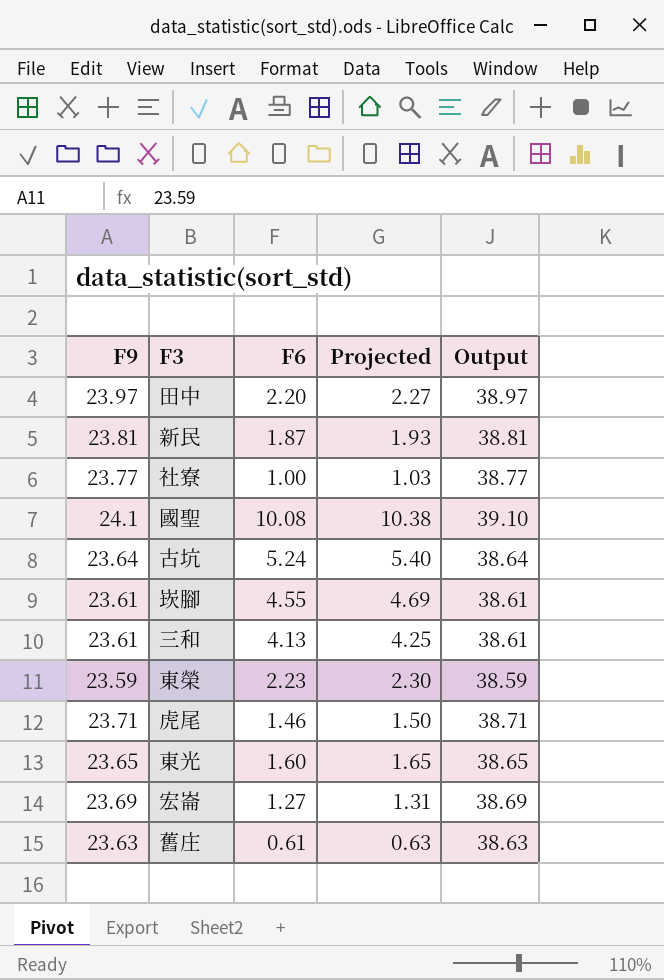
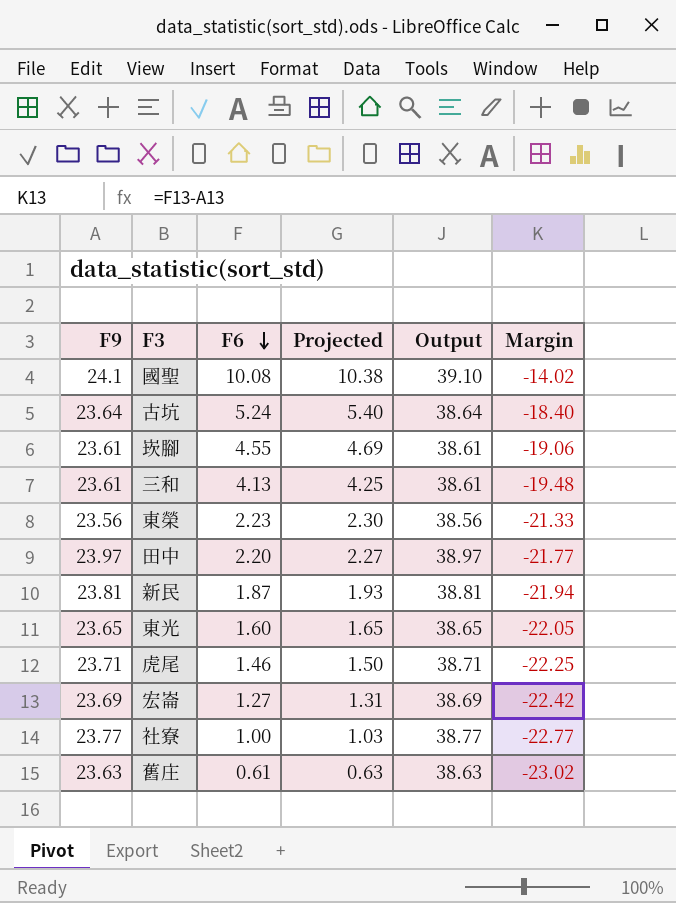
row order: none -> F6 descending
column Margin | formula: none -> [F6] - [F9]
東榮 | F9: 23.59 -> 23.56
東榮 | Output: 38.59 -> 38.56

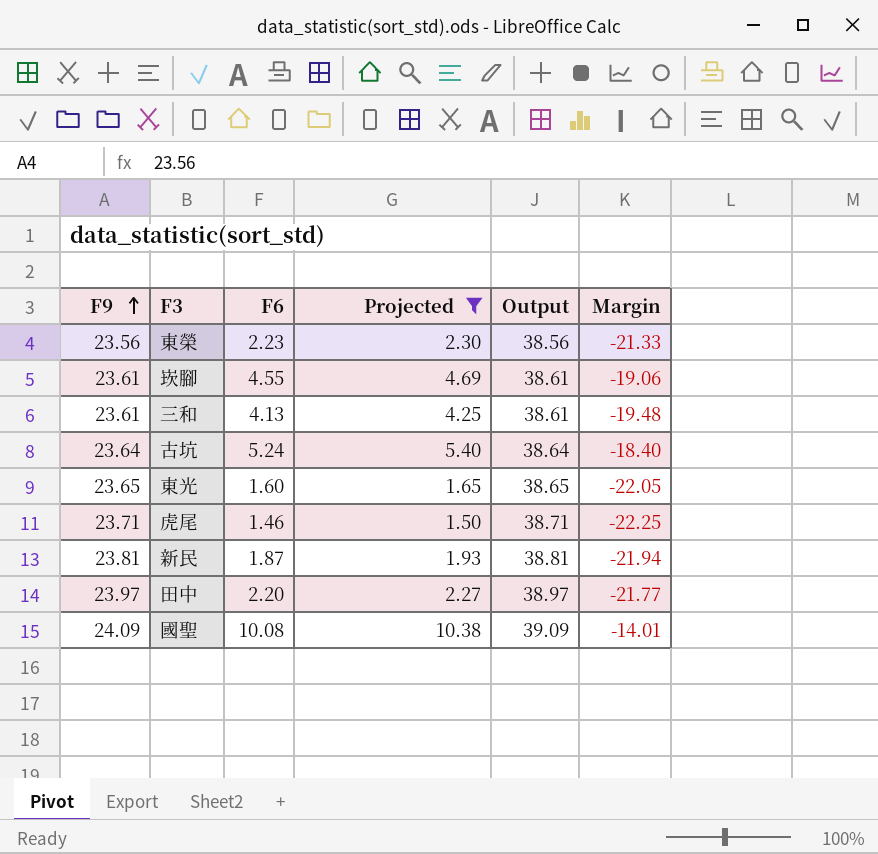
filter: none -> Projected >= 1.50
row order: F6 descending -> F9 ascending
國聖 | F9: 24.1 -> 24.09
國聖 | Output: 39.10 -> 39.09
國聖 | Margin: -14.02 -> -14.01

